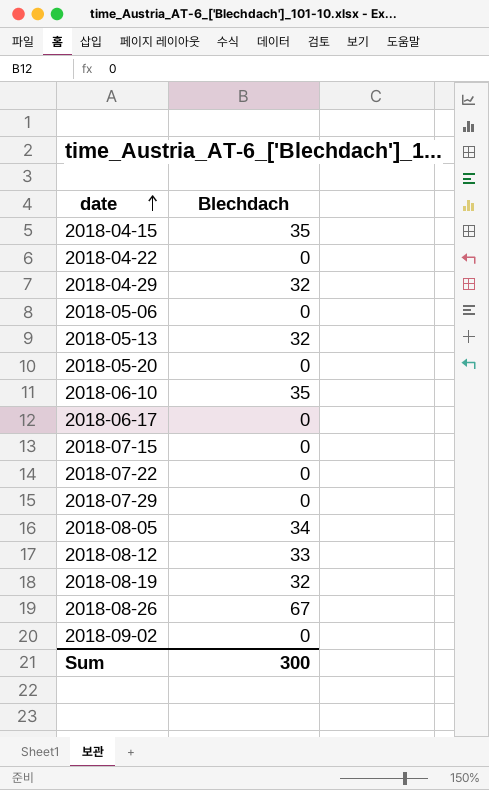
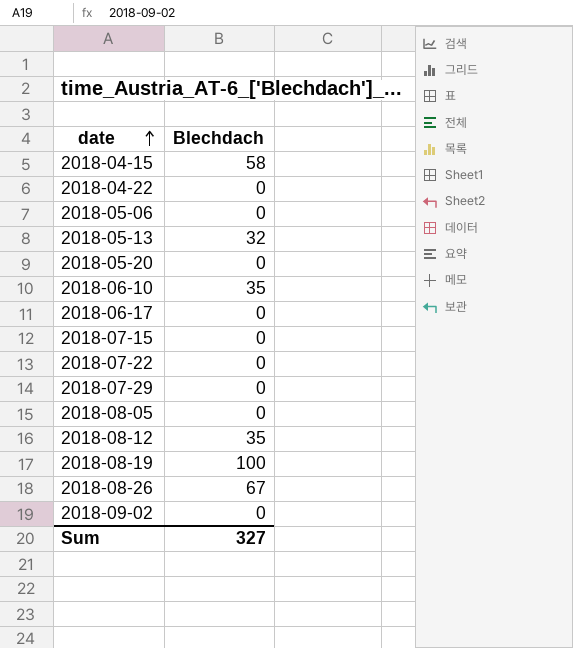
row 2018-04-29: 32 -> none
2018-04-15 | Blechdach: 35 -> 58
2018-08-05 | Blechdach: 34 -> 0
2018-08-12 | Blechdach: 33 -> 35
2018-08-19 | Blechdach: 32 -> 100
Sum | Blechdach: 300 -> 327

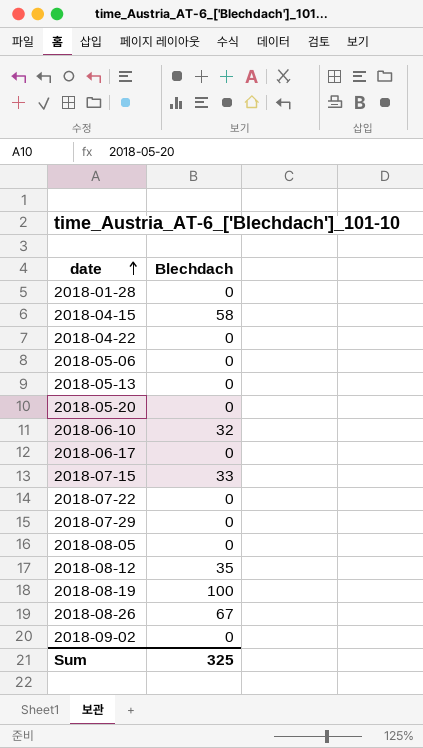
row 2018-01-28: none -> 0
2018-05-13 | Blechdach: 32 -> 0
2018-06-10 | Blechdach: 35 -> 32
2018-07-15 | Blechdach: 0 -> 33
Sum | Blechdach: 327 -> 325

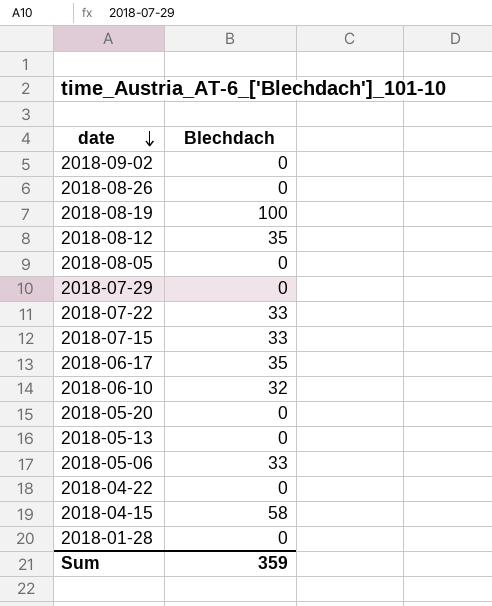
row order: date ascending -> date descending
2018-08-26 | Blechdach: 67 -> 0
2018-07-22 | Blechdach: 0 -> 33
2018-06-17 | Blechdach: 0 -> 35
2018-05-06 | Blechdach: 0 -> 33
Sum | Blechdach: 325 -> 359

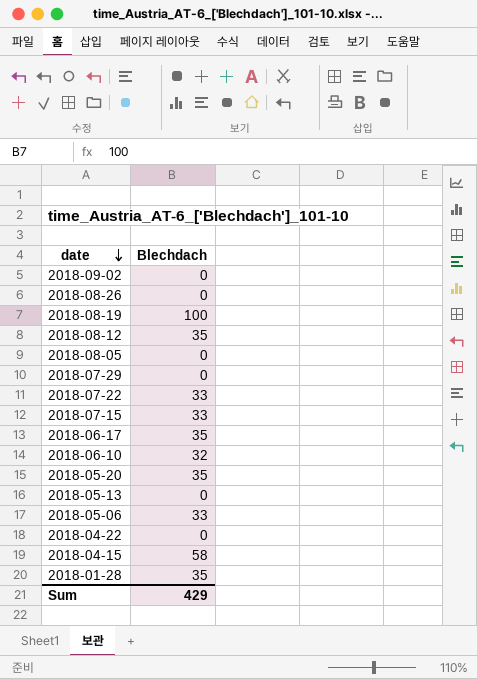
2018-05-20 | Blechdach: 0 -> 35
2018-01-28 | Blechdach: 0 -> 35
Sum | Blechdach: 359 -> 429

